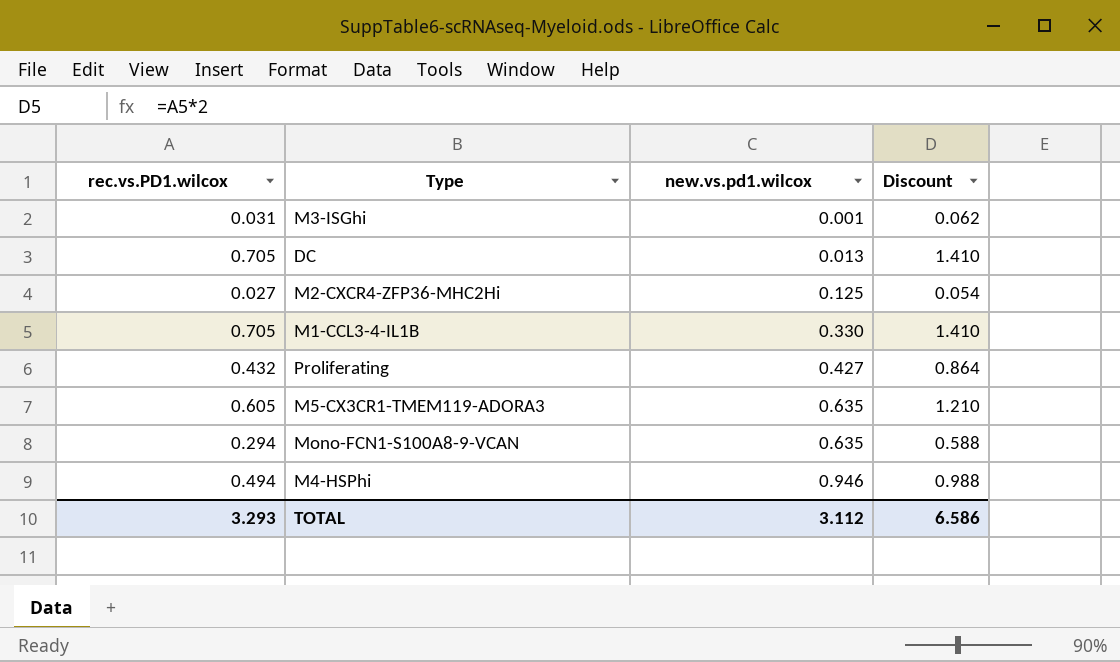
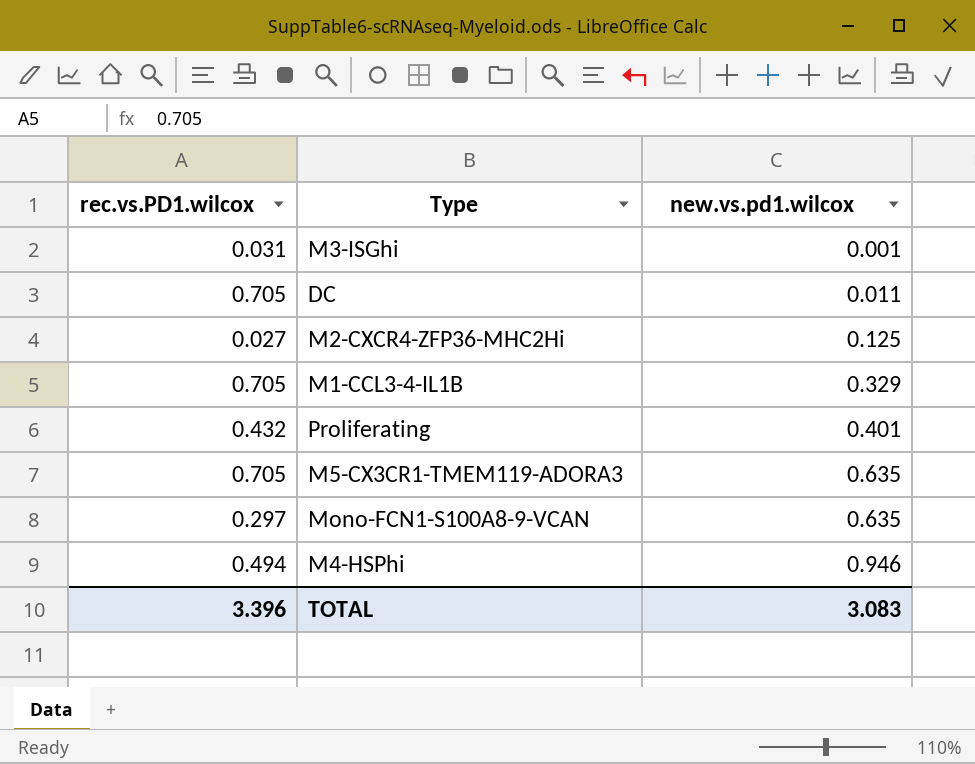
column Discount | formula: [rec.vs.PD1.wilcox] * 2 -> none
DC | new.vs.pd1.wilcox: 0.013 -> 0.011
M1-CCL3-4-IL1B | new.vs.pd1.wilcox: 0.330 -> 0.329
Proliferating | new.vs.pd1.wilcox: 0.427 -> 0.401
M5-CX3CR1-TMEM119-ADORA3 | rec.vs.PD1.wilcox: 0.605 -> 0.705
Mono-FCN1-S100A8-9-VCAN | rec.vs.PD1.wilcox: 0.294 -> 0.297
TOTAL | rec.vs.PD1.wilcox: 3.293 -> 3.396
TOTAL | new.vs.pd1.wilcox: 3.112 -> 3.083

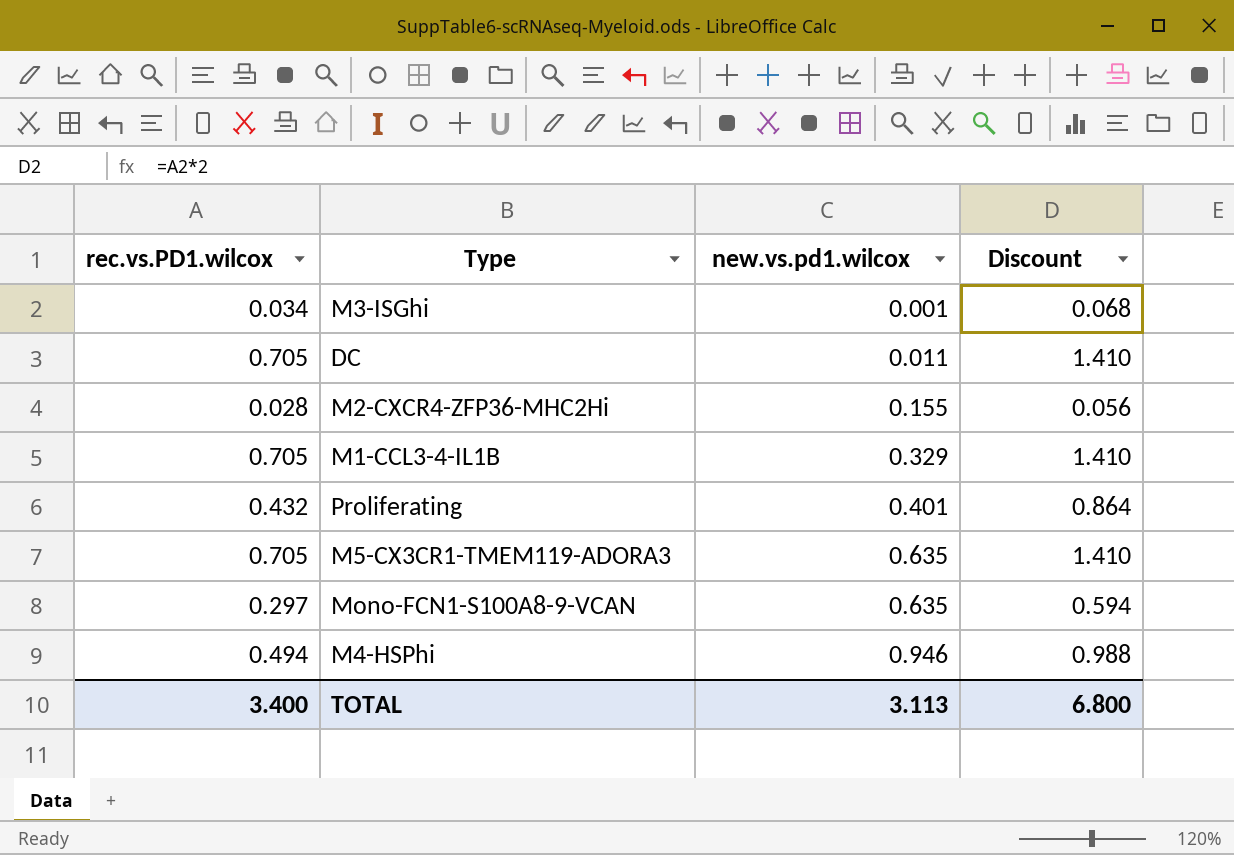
column Discount | formula: none -> [rec.vs.PD1.wilcox] * 2
M3-ISGhi | rec.vs.PD1.wilcox: 0.031 -> 0.034
M2-CXCR4-ZFP36-MHC2Hi | rec.vs.PD1.wilcox: 0.027 -> 0.028
M2-CXCR4-ZFP36-MHC2Hi | new.vs.pd1.wilcox: 0.125 -> 0.155
TOTAL | rec.vs.PD1.wilcox: 3.396 -> 3.400
TOTAL | new.vs.pd1.wilcox: 3.083 -> 3.113

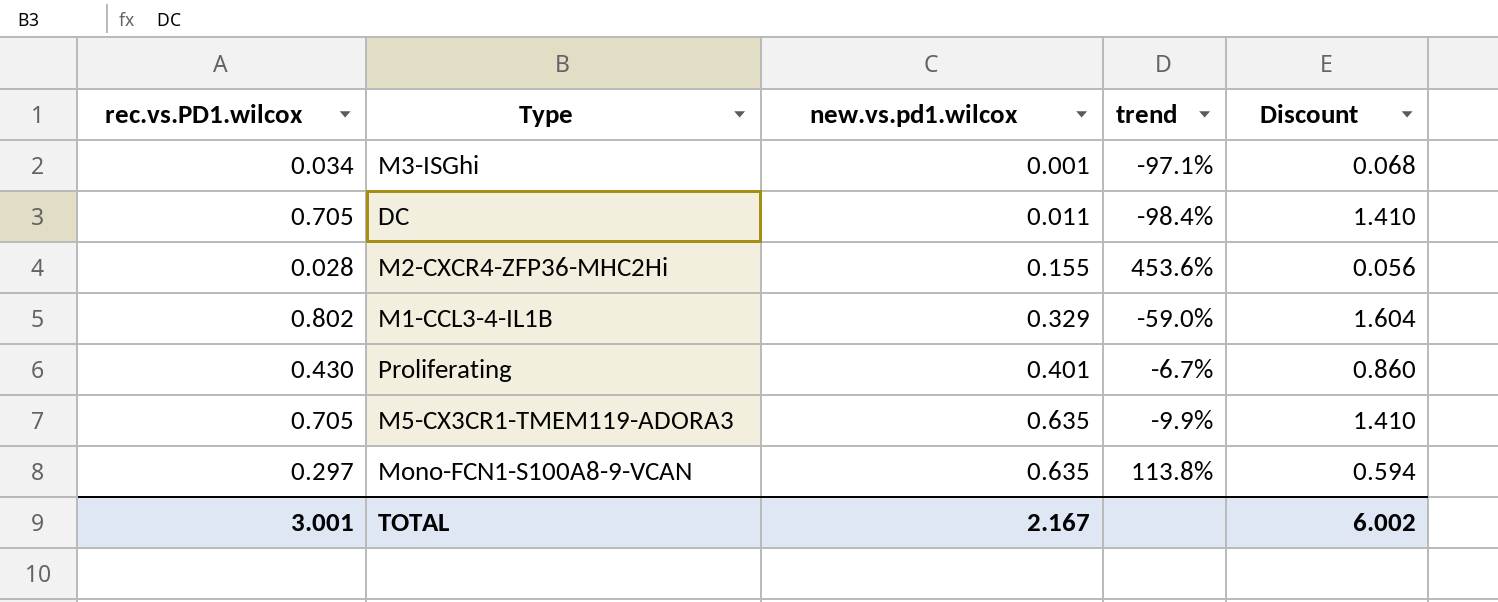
column trend | formula: none -> ([new.vs.pd1.wilcox] - [rec.vs.PD1.wilcox]) / [rec.vs.PD1.wilcox]
row M4-HSPhi: 0.494 | 0.946 | 0.988 -> none
M1-CCL3-4-IL1B | rec.vs.PD1.wilcox: 0.705 -> 0.802
M1-CCL3-4-IL1B | Discount: 1.410 -> 1.604
Proliferating | rec.vs.PD1.wilcox: 0.432 -> 0.430
Proliferating | Discount: 0.864 -> 0.860
TOTAL | rec.vs.PD1.wilcox: 3.400 -> 3.001
TOTAL | new.vs.pd1.wilcox: 3.113 -> 2.167
TOTAL | Discount: 6.800 -> 6.002

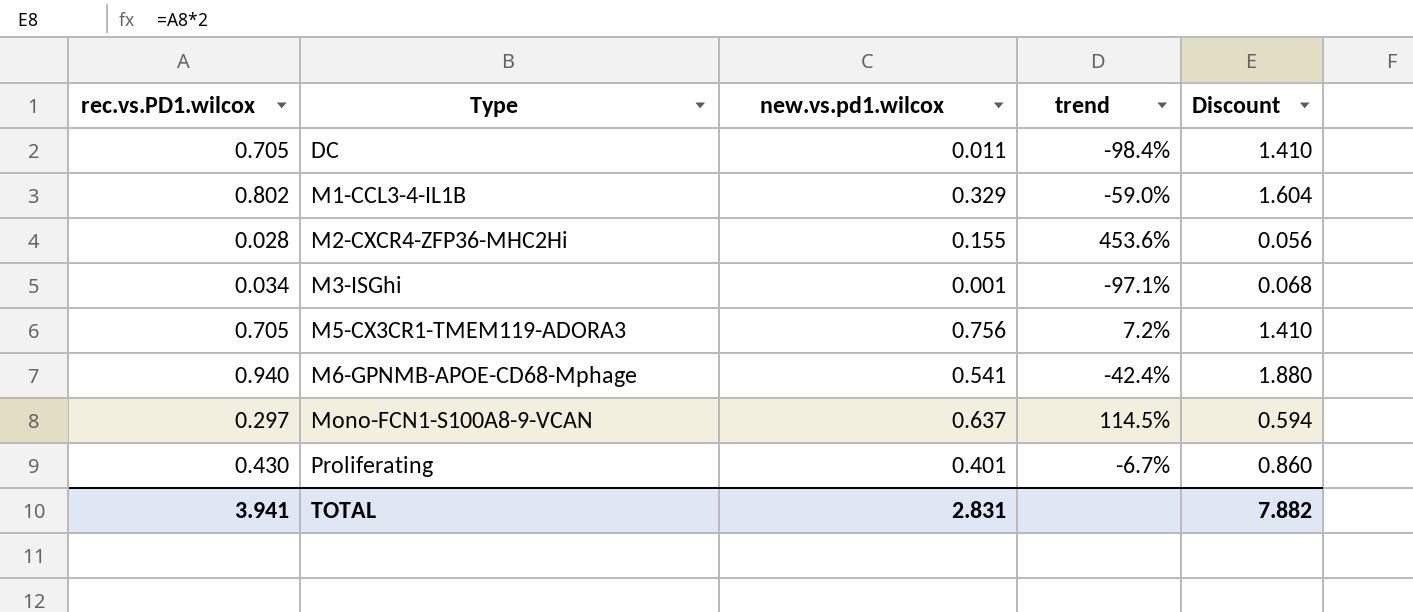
row order: new.vs.pd1.wilcox ascending -> Type ascending
M5-CX3CR1-TMEM119-ADORA3 | new.vs.pd1.wilcox: 0.635 -> 0.756
M5-CX3CR1-TMEM119-ADORA3 | trend: -9.9% -> 7.2%
row M6-GPNMB-APOE-CD68-Mphage: none -> 0.940 | 0.541 | -42.4% | 1.880
Mono-FCN1-S100A8-9-VCAN | new.vs.pd1.wilcox: 0.635 -> 0.637
Mono-FCN1-S100A8-9-VCAN | trend: 113.8% -> 114.5%
TOTAL | rec.vs.PD1.wilcox: 3.001 -> 3.941
TOTAL | new.vs.pd1.wilcox: 2.167 -> 2.831
TOTAL | Discount: 6.002 -> 7.882

